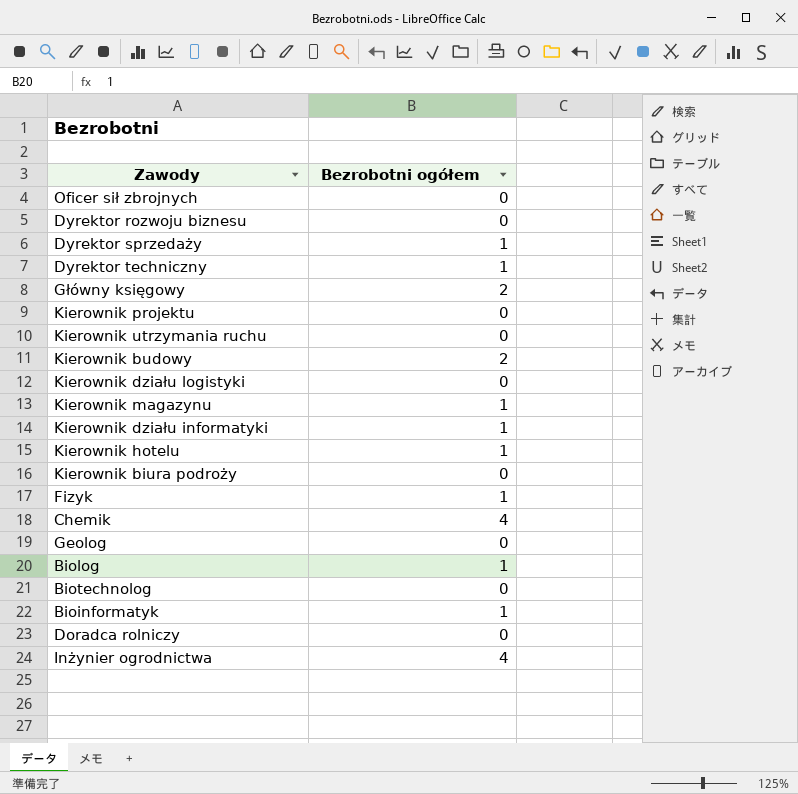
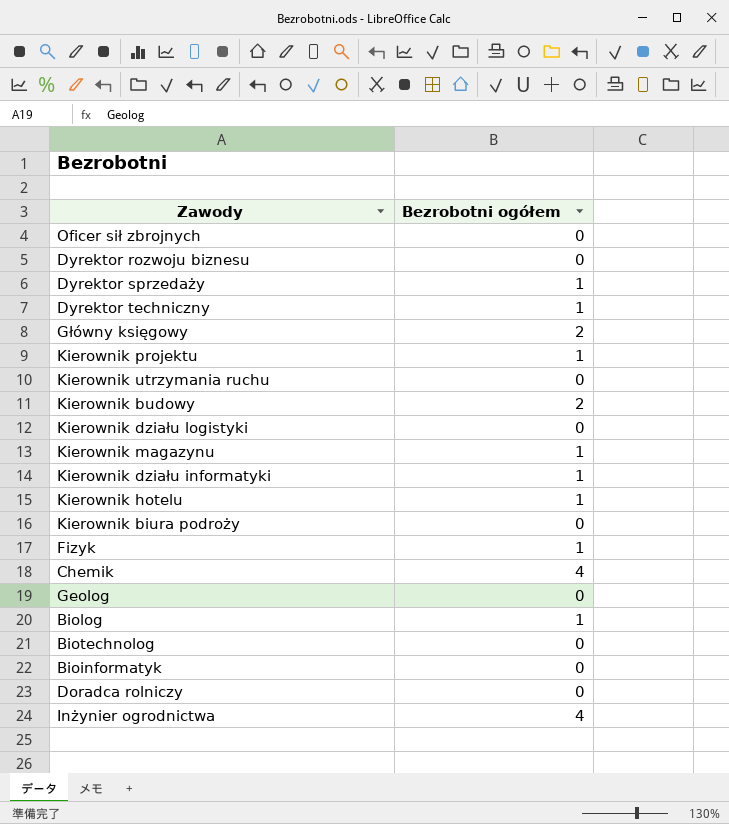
Kierownik projektu | Bezrobotni ogółem: 0 -> 1
Bioinformatyk | Bezrobotni ogółem: 1 -> 0

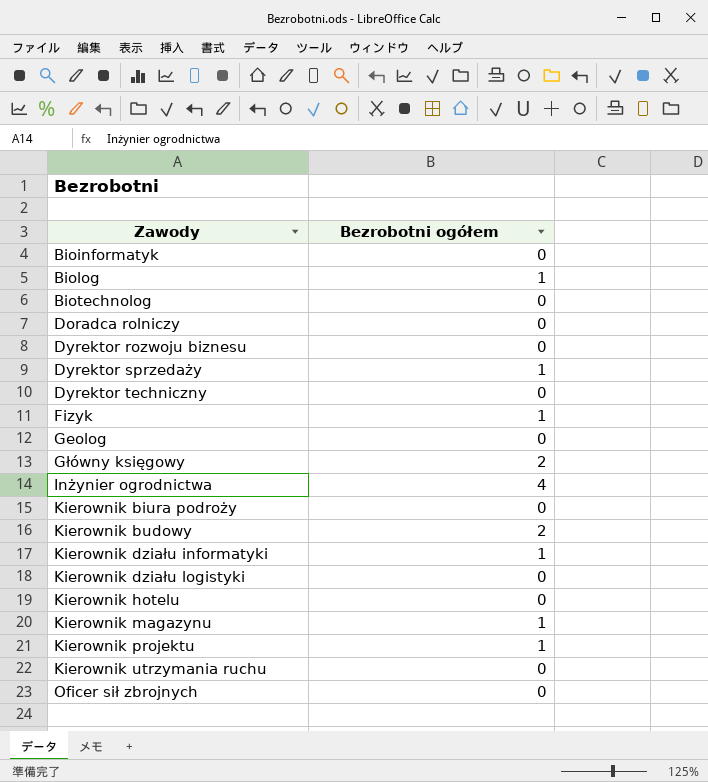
row order: none -> Zawody ascending
row Chemik: 4 -> none
Dyrektor techniczny | Bezrobotni ogółem: 1 -> 0
Kierownik hotelu | Bezrobotni ogółem: 1 -> 0

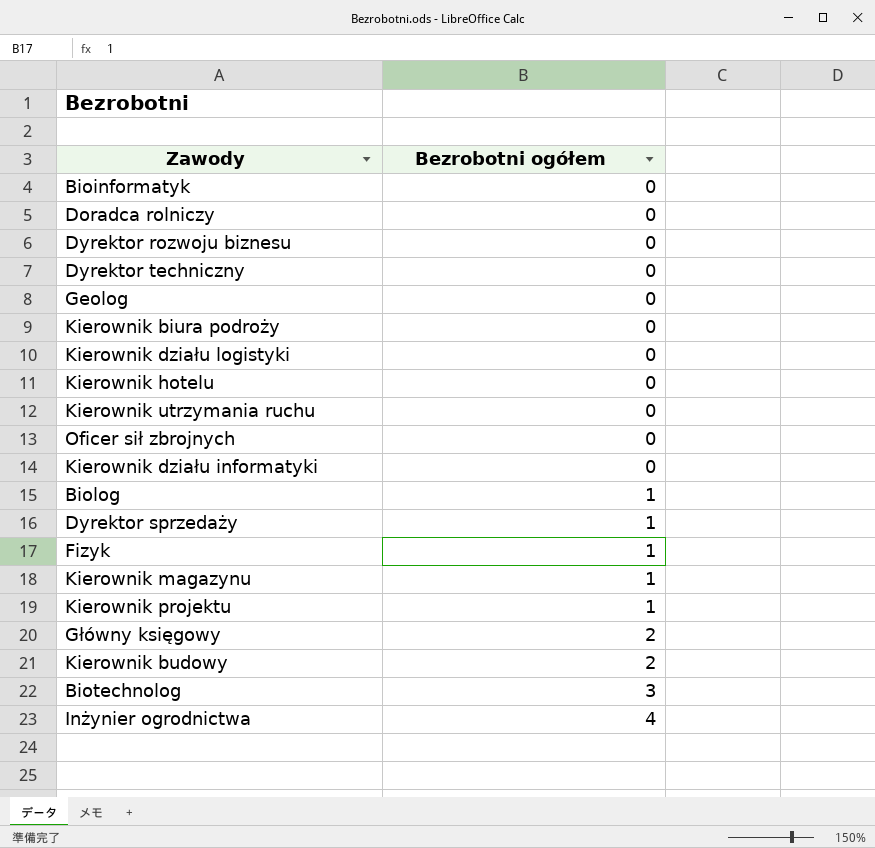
row order: Zawody ascending -> Bezrobotni ogółem ascending
Kierownik działu informatyki | Bezrobotni ogółem: 1 -> 0
Biotechnolog | Bezrobotni ogółem: 0 -> 3

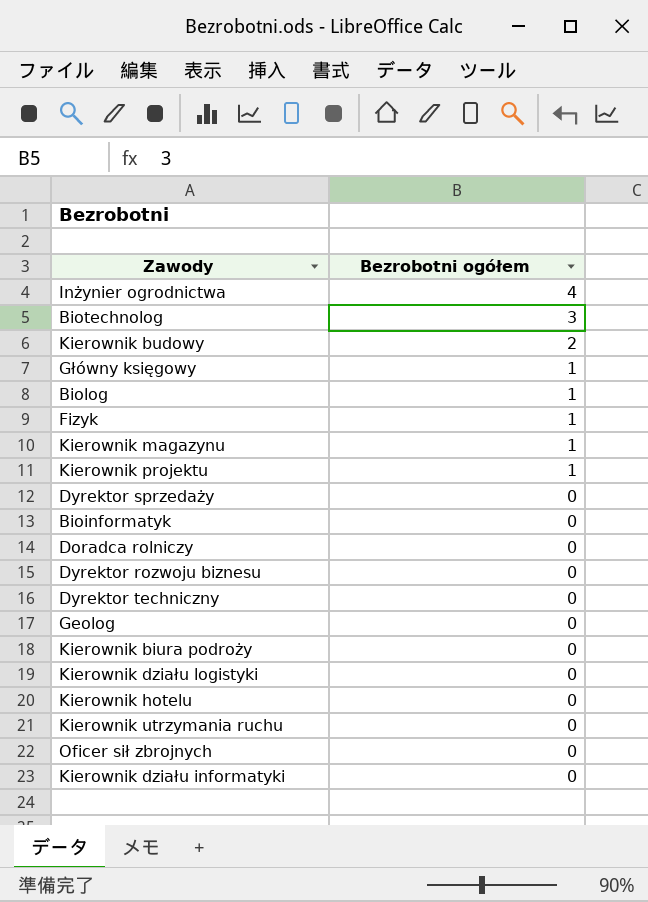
row order: Bezrobotni ogółem ascending -> Bezrobotni ogółem descending
Główny księgowy | Bezrobotni ogółem: 2 -> 1
Dyrektor sprzedaży | Bezrobotni ogółem: 1 -> 0

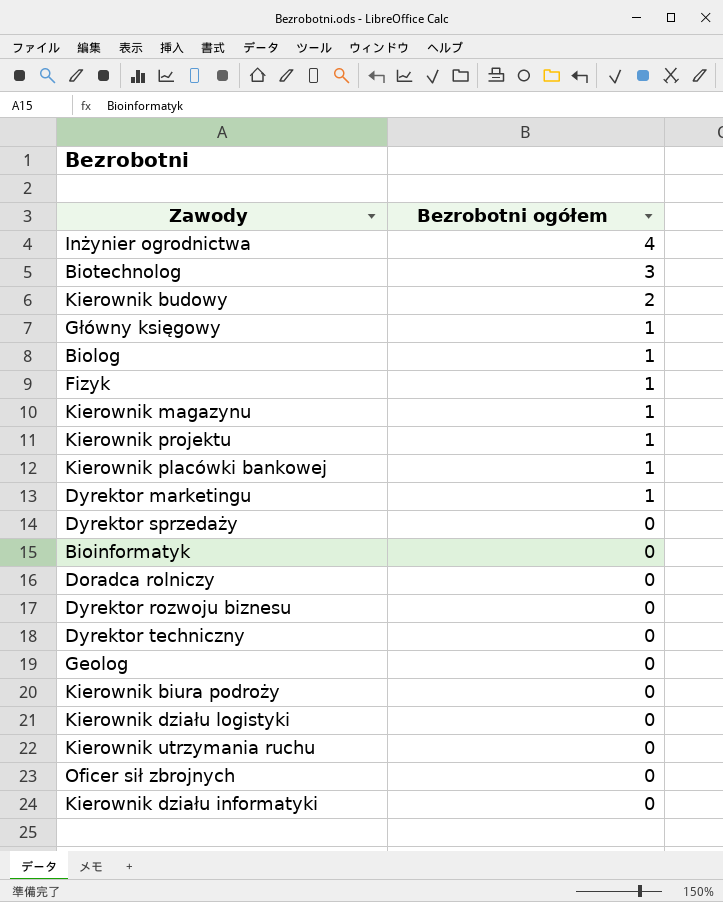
row Kierownik hotelu: 0 -> none
row Kierownik placówki bankowej: none -> 1
row Dyrektor marketingu: none -> 1

